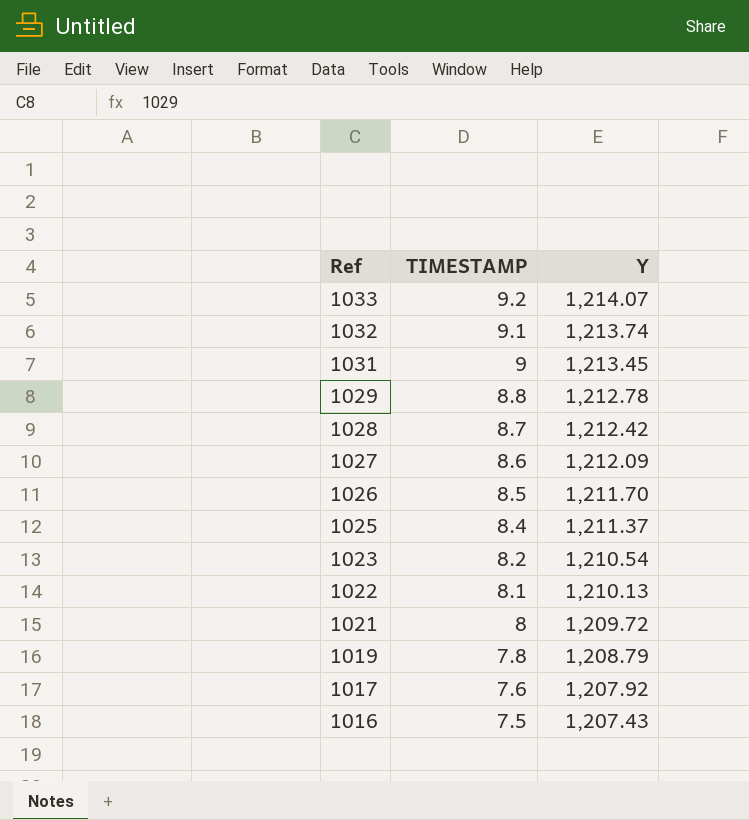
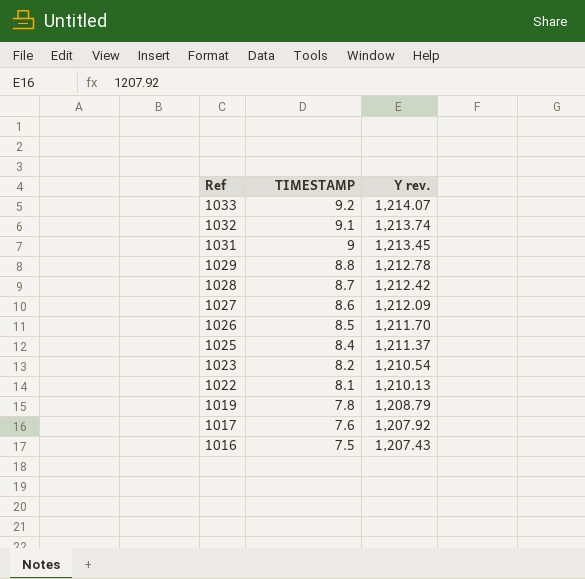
column name: Y -> Y rev.
row 1021: 8 | 1,209.72 -> none

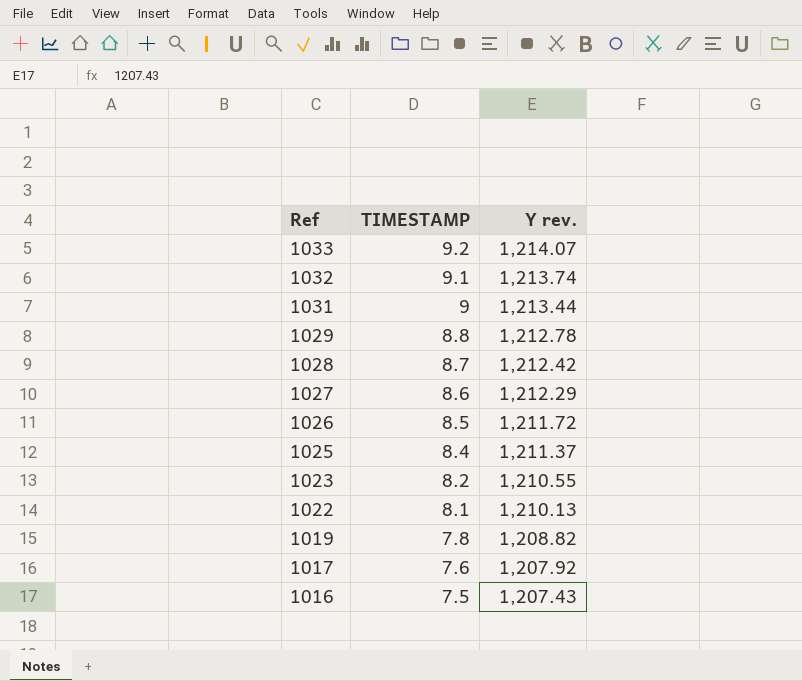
1031 | Y rev.: 1,213.45 -> 1,213.44
1027 | Y rev.: 1,212.09 -> 1,212.29
1026 | Y rev.: 1,211.70 -> 1,211.72
1023 | Y rev.: 1,210.54 -> 1,210.55
1019 | Y rev.: 1,208.79 -> 1,208.82

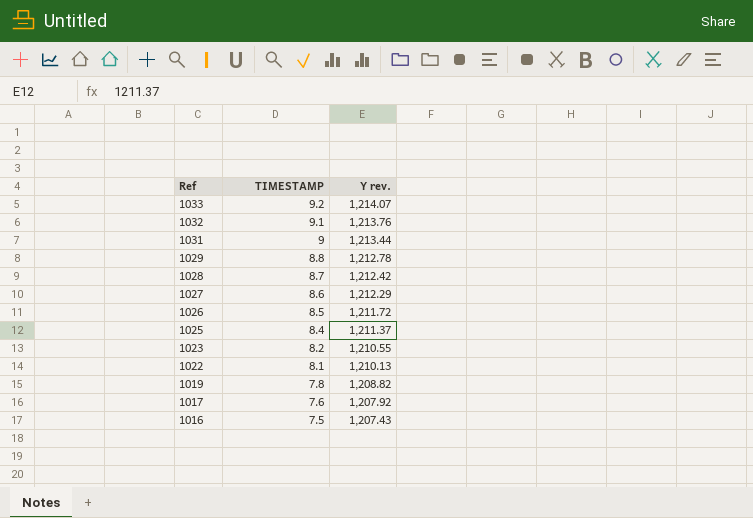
1032 | Y rev.: 1,213.74 -> 1,213.76

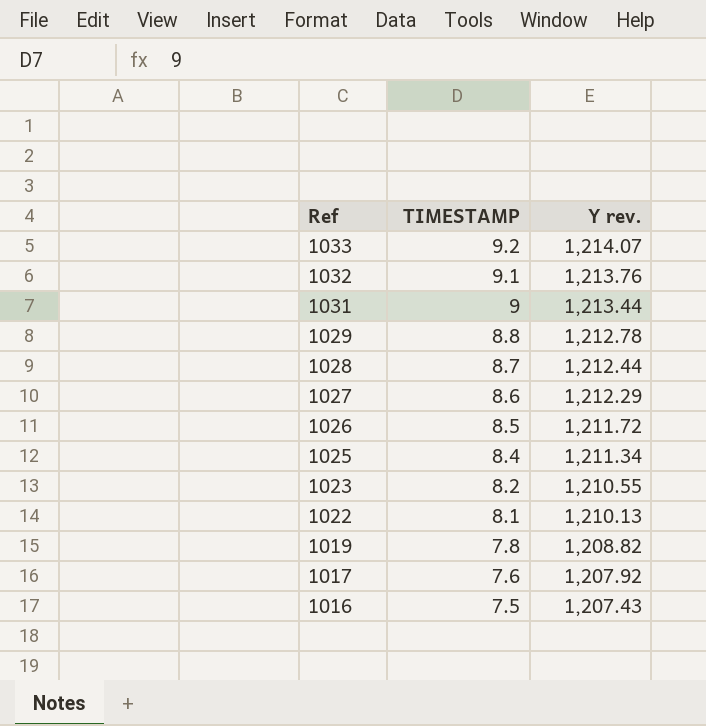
1028 | Y rev.: 1,212.42 -> 1,212.44
1025 | Y rev.: 1,211.37 -> 1,211.34

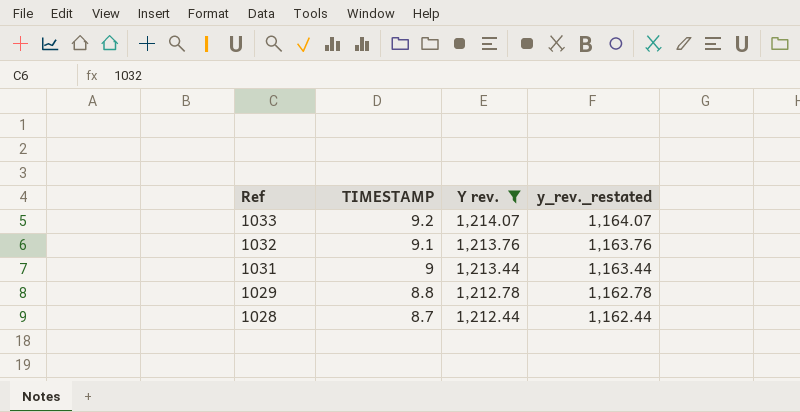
filter: none -> Y rev. >= 1,212.44
column y_rev._restated | formula: none -> [Y rev.] - 50

